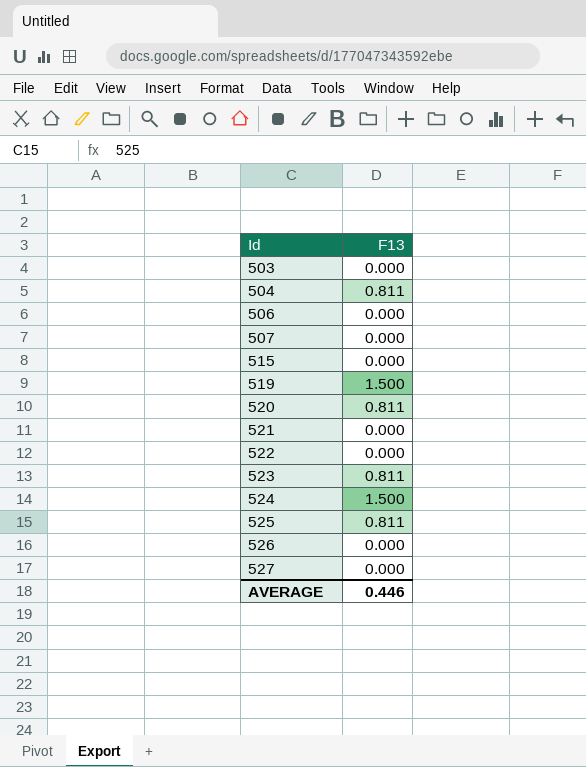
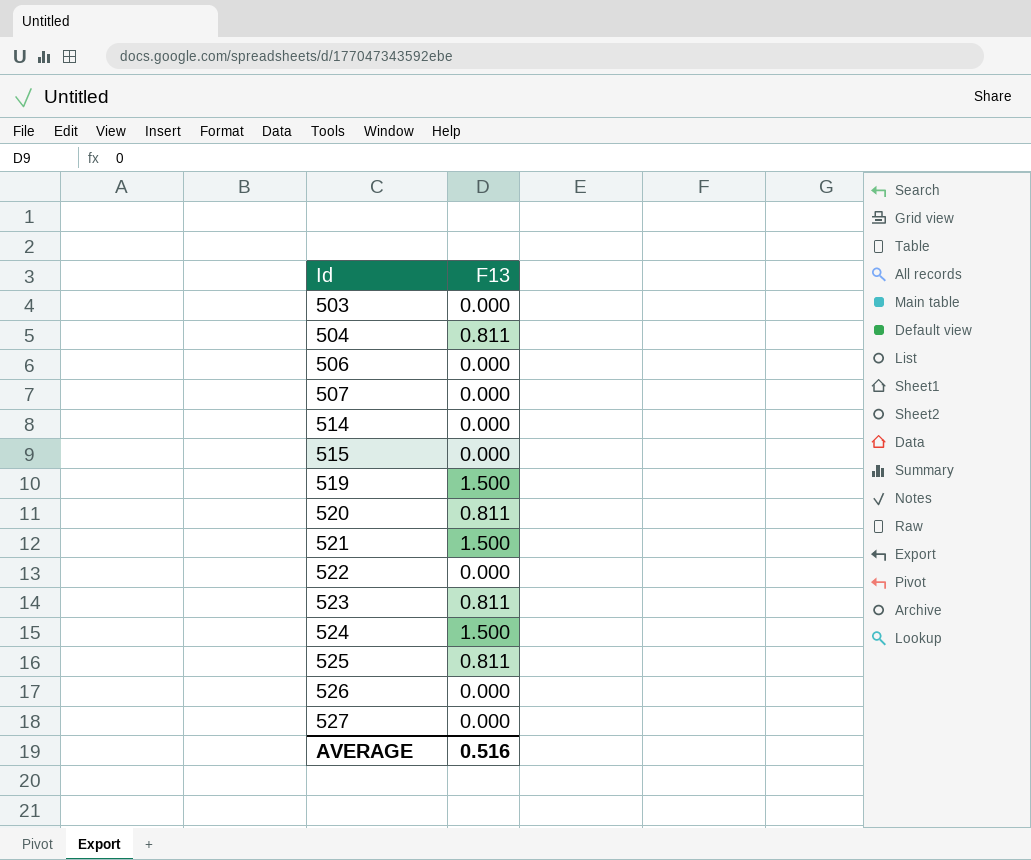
row 514: none -> 0.000
521 | F13: 0.000 -> 1.500
AVERAGE | F13: 0.446 -> 0.516

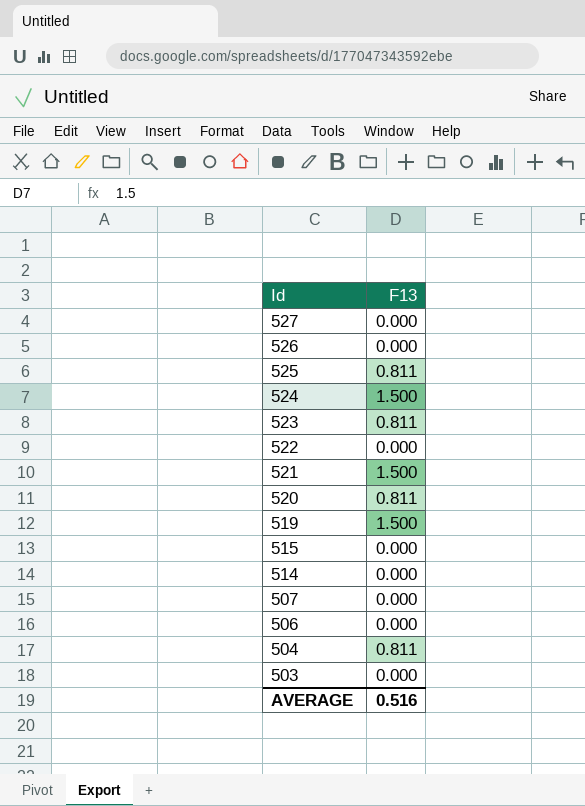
row order: Id ascending -> Id descending

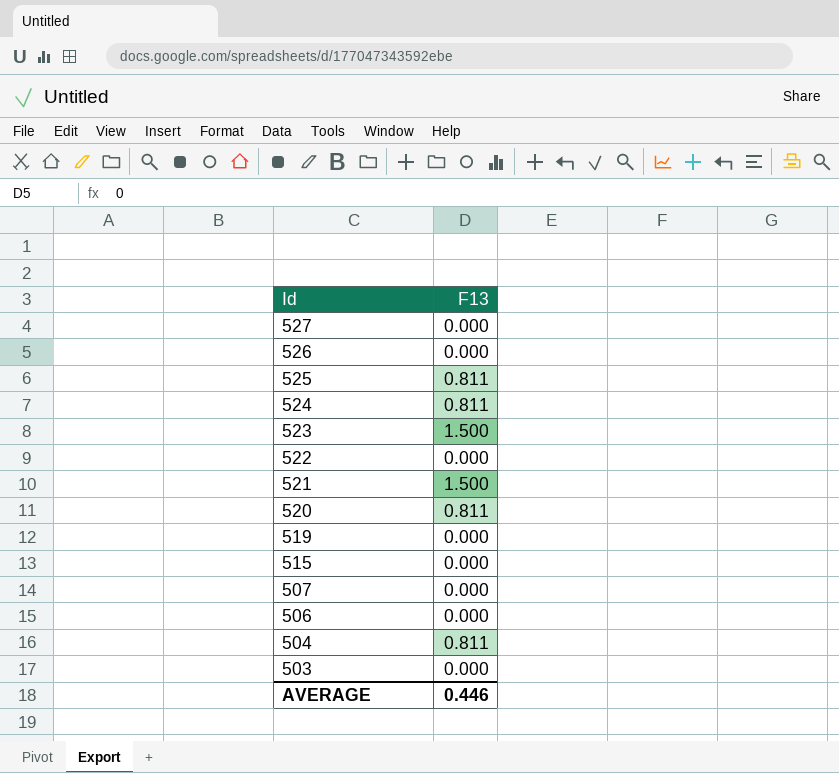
row 514: 0.000 -> none
524 | F13: 1.500 -> 0.811
523 | F13: 0.811 -> 1.500
519 | F13: 1.500 -> 0.000
AVERAGE | F13: 0.516 -> 0.446

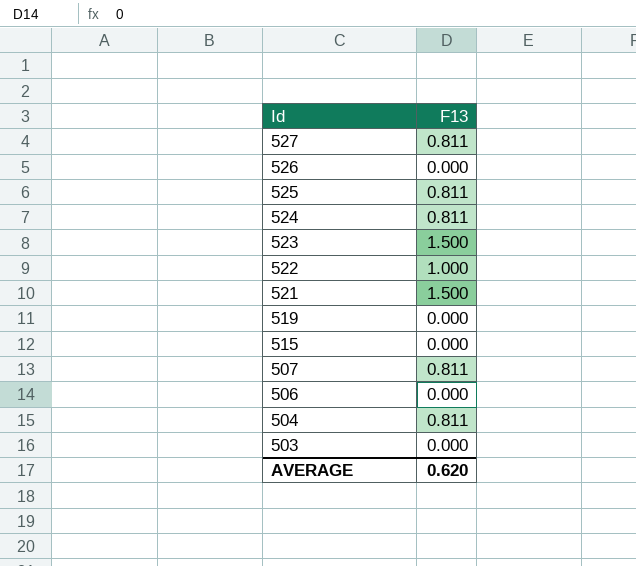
row 520: 0.811 -> none
527 | F13: 0.000 -> 0.811
522 | F13: 0.000 -> 1.000
507 | F13: 0.000 -> 0.811
AVERAGE | F13: 0.446 -> 0.620

